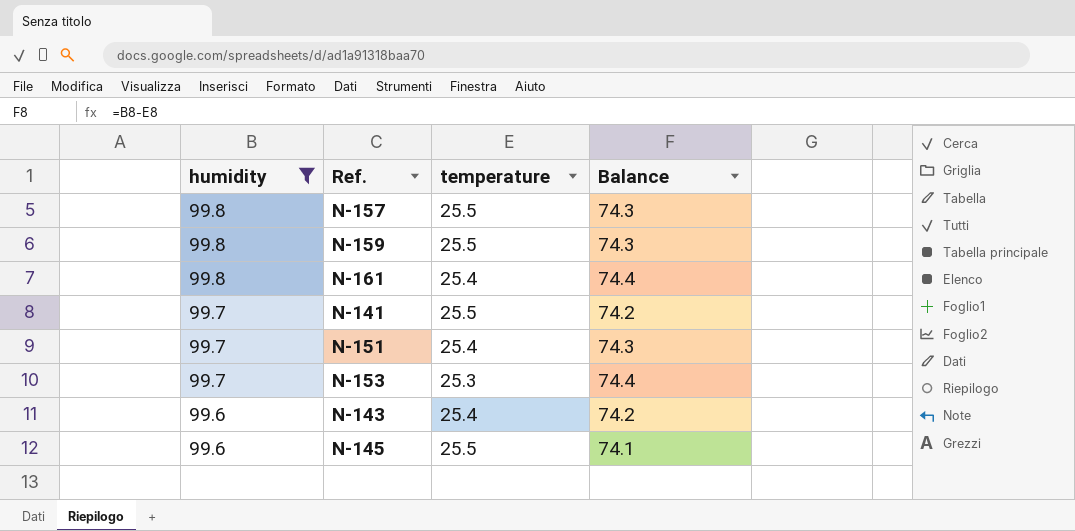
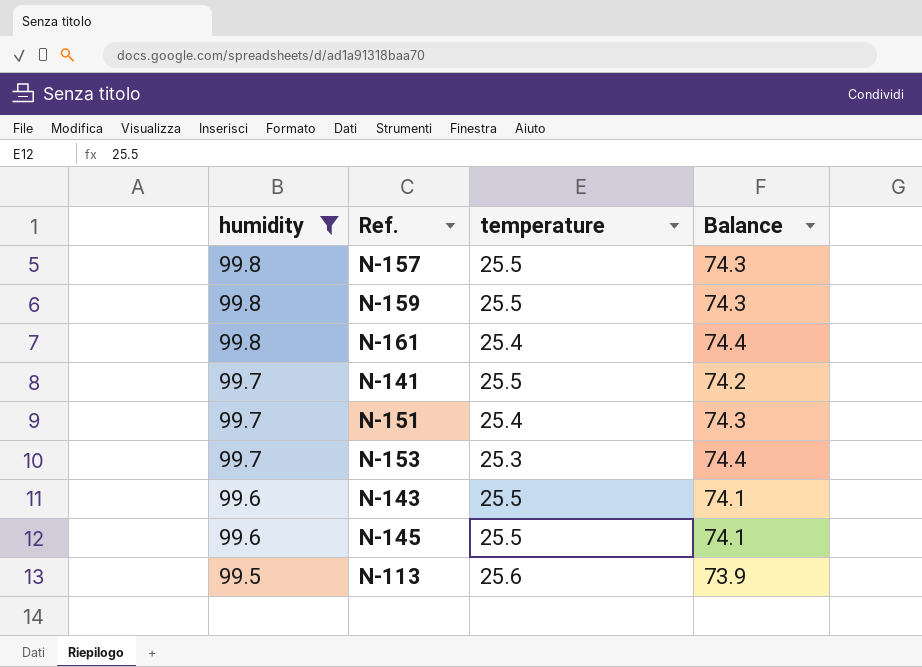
N-143 | temperature: 25.4 -> 25.5
N-143 | Balance: 74.2 -> 74.1
row N-113: none -> 99.5 | 25.6 | 73.9

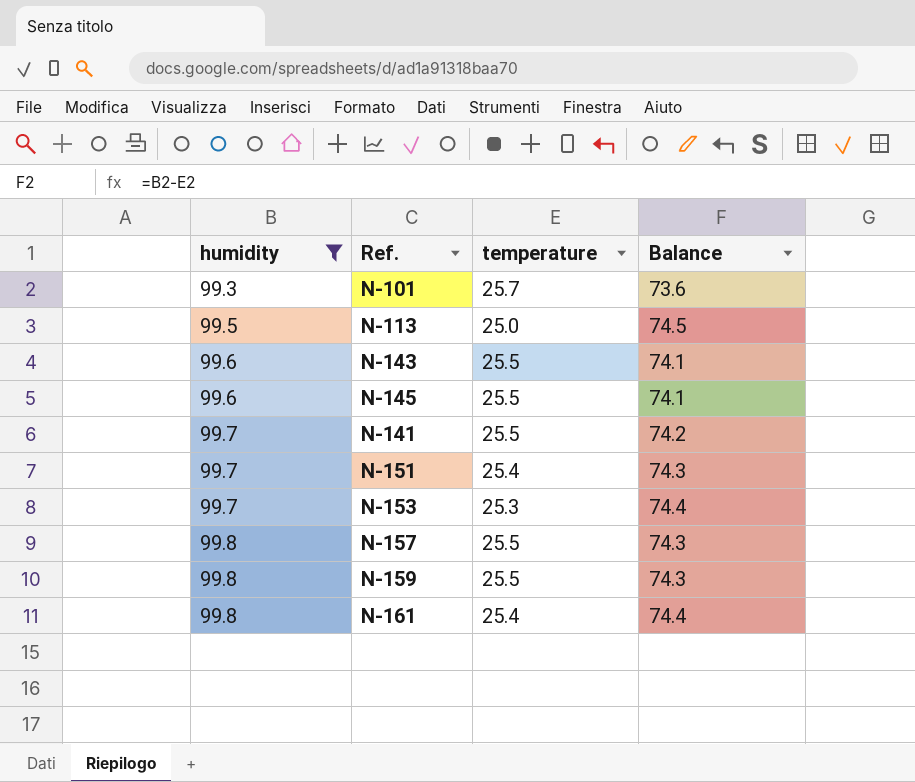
row order: humidity descending -> humidity ascending
row N-101: none -> 99.3 | 25.7 | 73.6
N-113 | temperature: 25.6 -> 25.0
N-113 | Balance: 73.9 -> 74.5

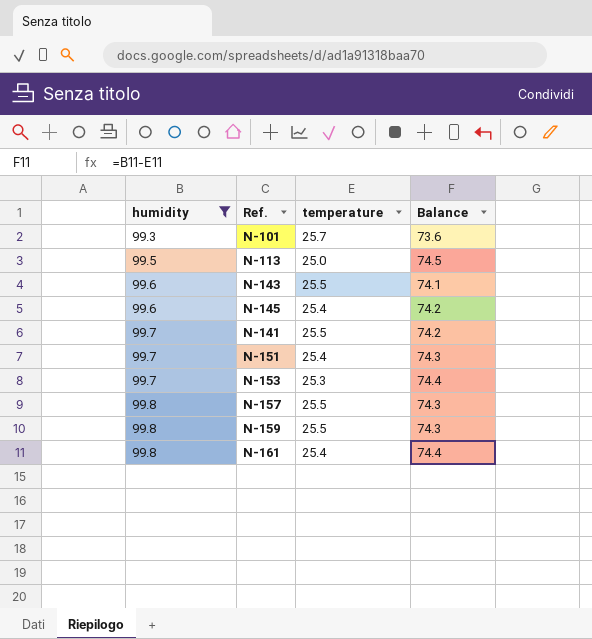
N-145 | temperature: 25.5 -> 25.4
N-145 | Balance: 74.1 -> 74.2

